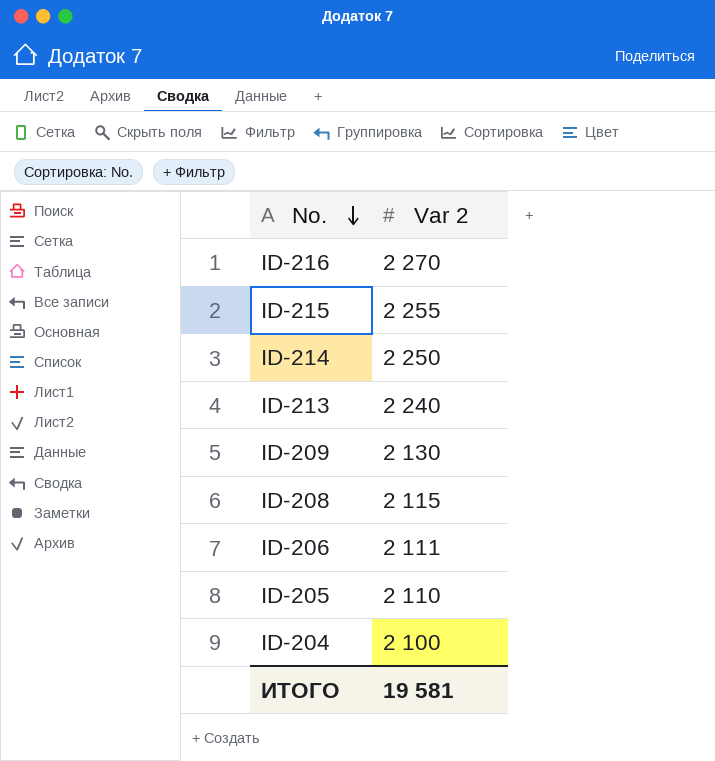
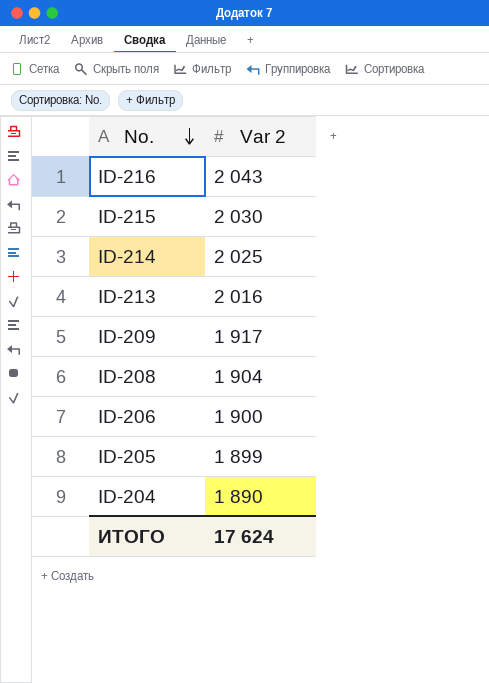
ID-216 | Var 2: 2 270 -> 2 043
ID-215 | Var 2: 2 255 -> 2 030
ID-214 | Var 2: 2 250 -> 2 025
ID-213 | Var 2: 2 240 -> 2 016
ID-209 | Var 2: 2 130 -> 1 917
ID-208 | Var 2: 2 115 -> 1 904
ID-206 | Var 2: 2 111 -> 1 900
ID-205 | Var 2: 2 110 -> 1 899
ID-204 | Var 2: 2 100 -> 1 890
ИТОГО | Var 2: 19 581 -> 17 624

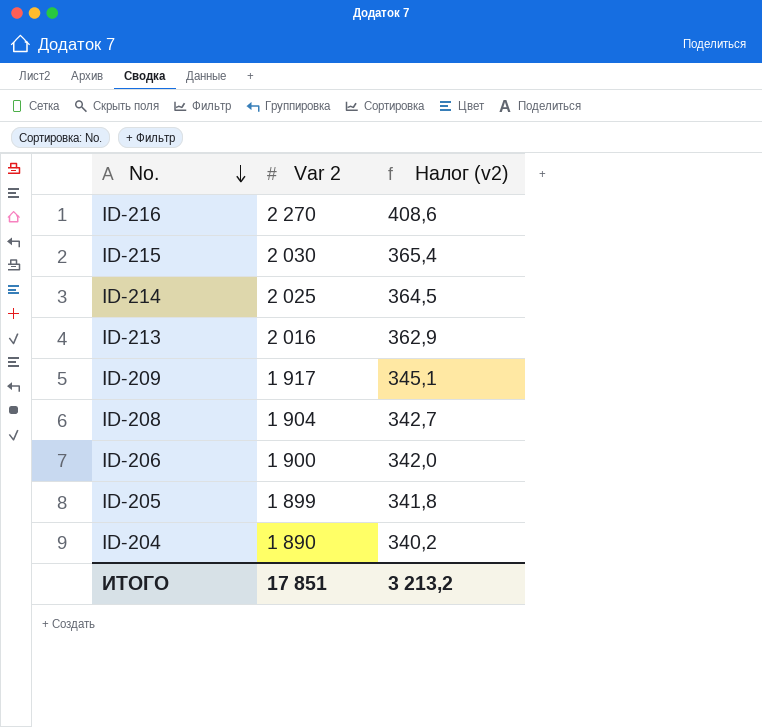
column Налог (v2) | formula: none -> [Var 2] * 0,18
ID-216 | Var 2: 2 043 -> 2 270
ИТОГО | Var 2: 17 624 -> 17 851

